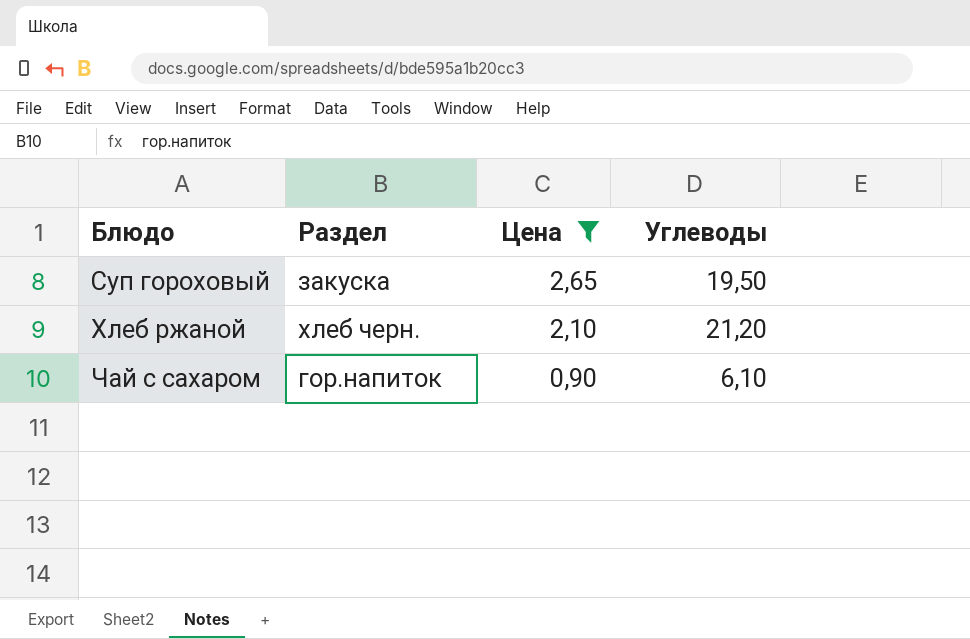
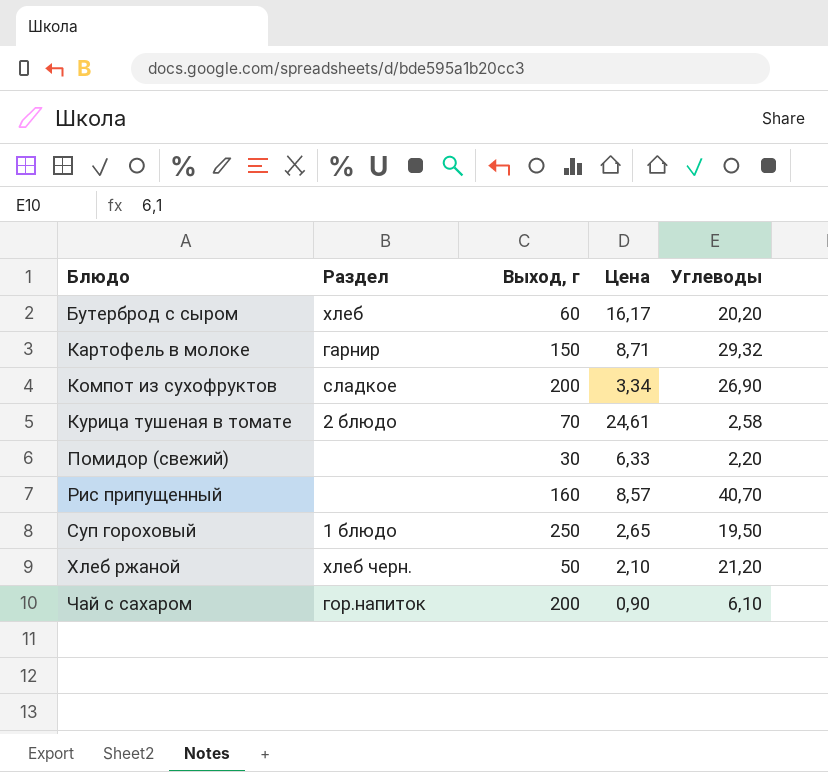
filter: Цена <= 2,65 -> none
column Выход, г | position: none -> 3
Суп гороховый | Раздел: закуска -> 1 блюдо

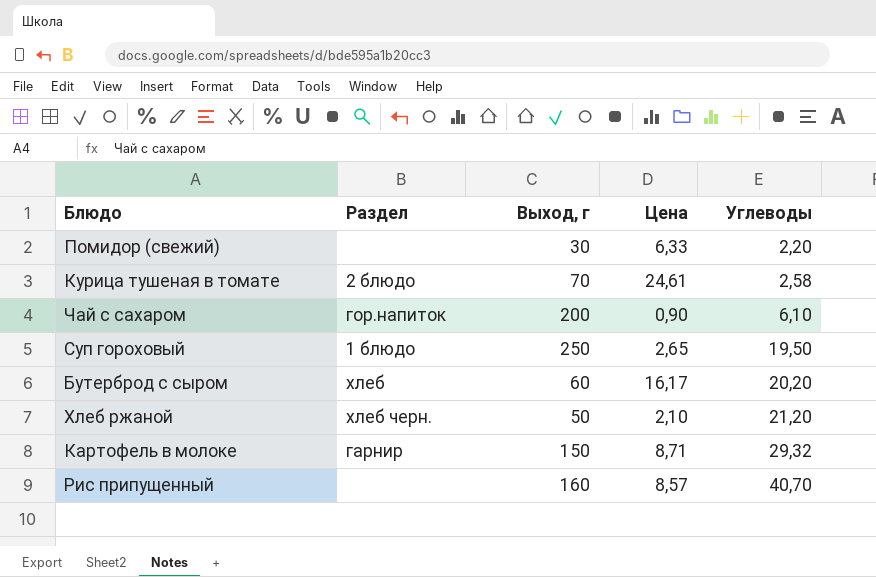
row order: Блюдо ascending -> Углеводы ascending
row Компот из сухофруктов: сладкое | 200 | 3,34 | 26,90 -> none

